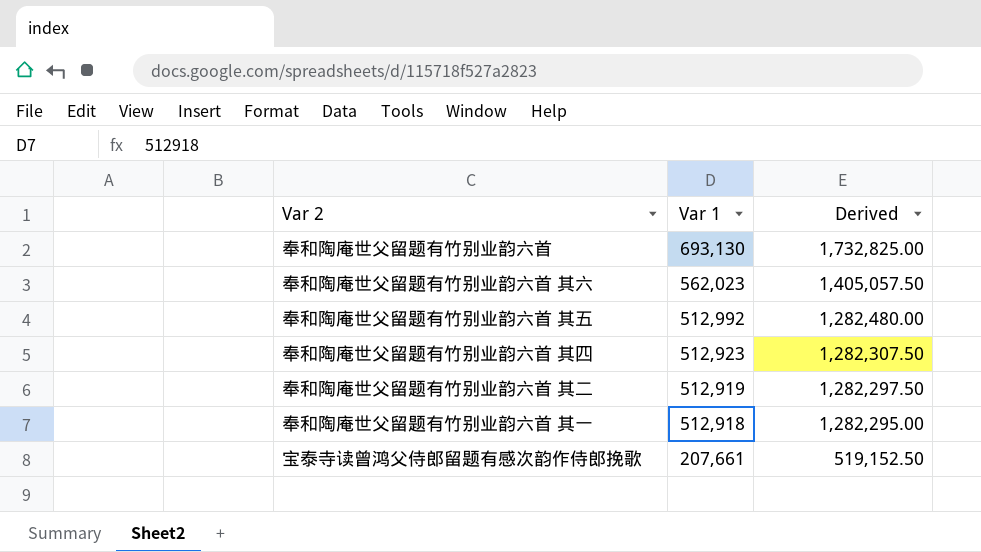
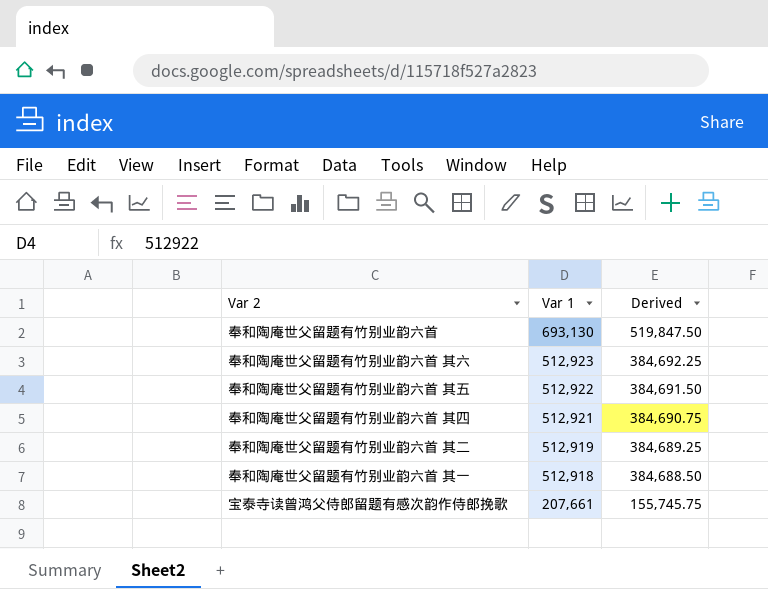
column Derived | formula: [Var 1] * 2.5 -> [Var 1] * 0.75
奉和陶庵世父留题有竹别业韵六首 其六 | Var 1: 562,023 -> 512,923
奉和陶庵世父留题有竹别业韵六首 其五 | Var 1: 512,992 -> 512,922
奉和陶庵世父留题有竹别业韵六首 其四 | Var 1: 512,923 -> 512,921

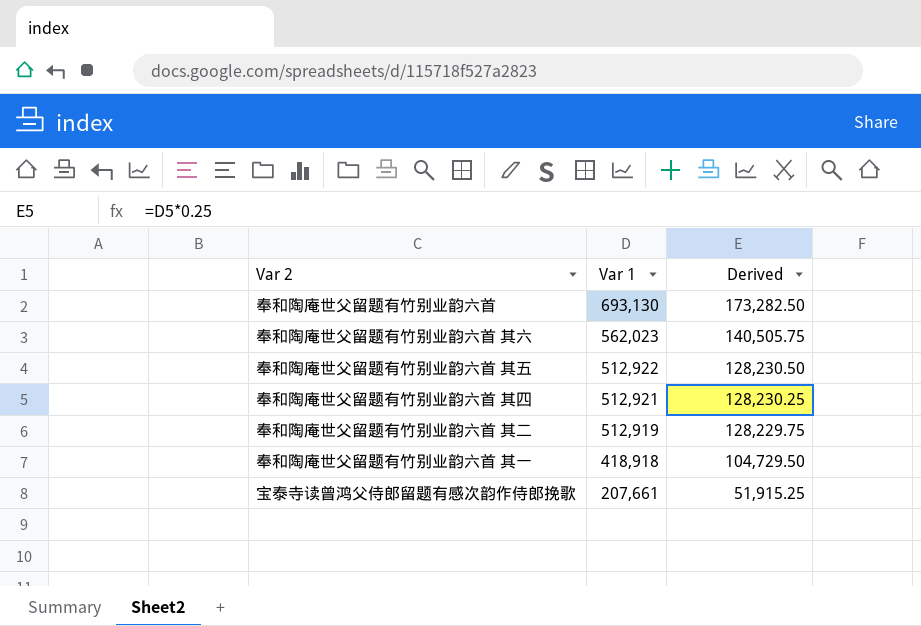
column Derived | formula: [Var 1] * 0.75 -> [Var 1] * 0.25
奉和陶庵世父留题有竹别业韵六首 其六 | Var 1: 512,923 -> 562,023
奉和陶庵世父留题有竹别业韵六首 其一 | Var 1: 512,918 -> 418,918

